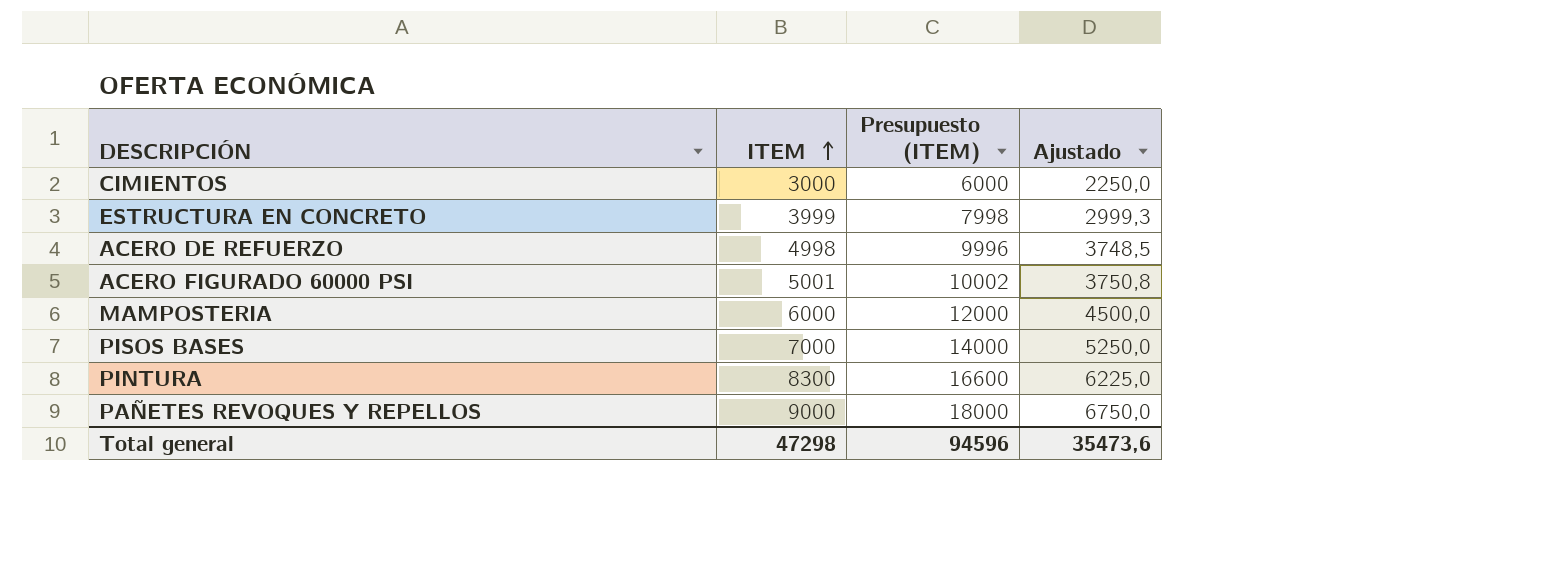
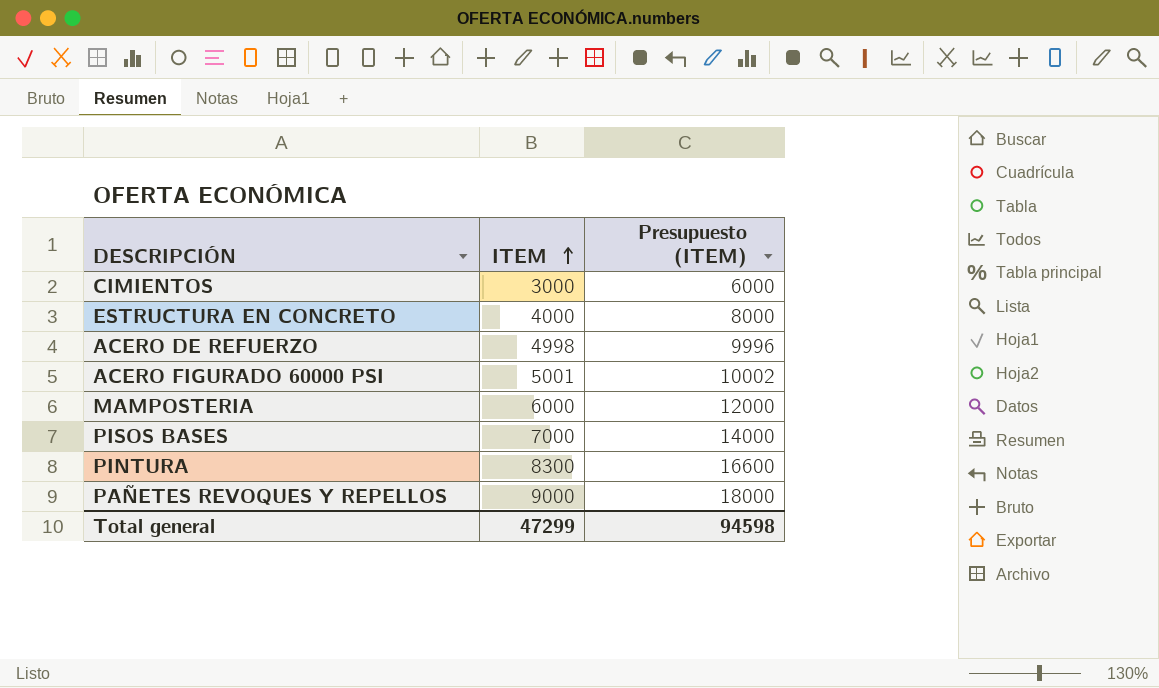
column Ajustado | formula: [ITEM] * 0,75 -> none
ESTRUCTURA EN CONCRETO | ITEM: 3999 -> 4000
ESTRUCTURA EN CONCRETO | Presupuesto (ITEM): 7998 -> 8000
Total general | ITEM: 47298 -> 47299
Total general | Presupuesto (ITEM): 94596 -> 94598

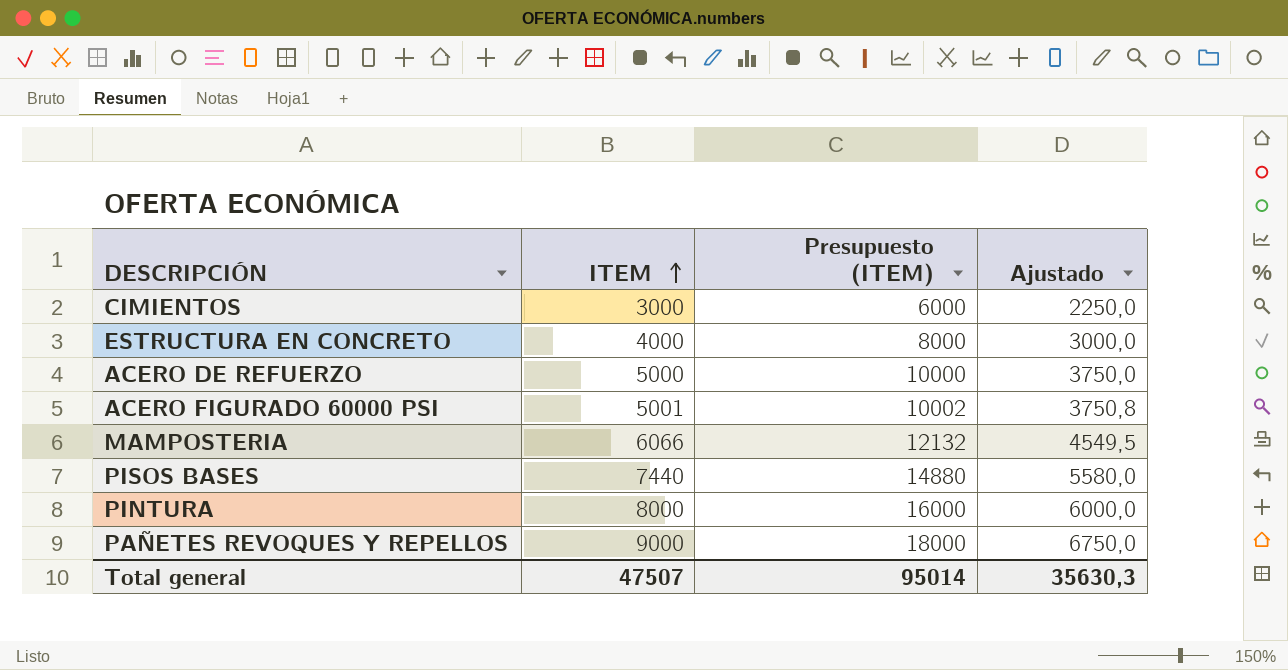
column Ajustado | formula: none -> [ITEM] * 0,75
ACERO DE REFUERZO | ITEM: 4998 -> 5000
ACERO DE REFUERZO | Presupuesto (ITEM): 9996 -> 10000
MAMPOSTERIA | ITEM: 6000 -> 6066
MAMPOSTERIA | Presupuesto (ITEM): 12000 -> 12132
PISOS BASES | ITEM: 7000 -> 7440
PISOS BASES | Presupuesto (ITEM): 14000 -> 14880
PINTURA | ITEM: 8300 -> 8000
PINTURA | Presupuesto (ITEM): 16600 -> 16000
Total general | ITEM: 47299 -> 47507
Total general | Presupuesto (ITEM): 94598 -> 95014

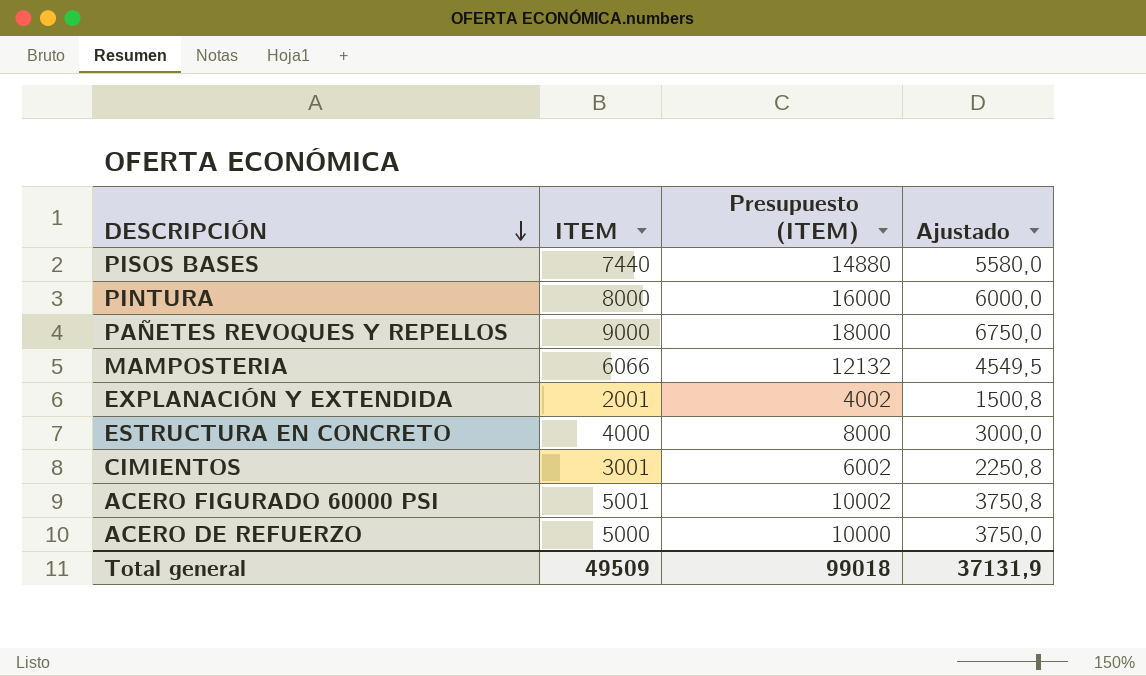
row order: ITEM ascending -> DESCRIPCIÓN descending
row EXPLANACIÓN Y EXTENDIDA: none -> 2001 | 4002 | 1500,8
CIMIENTOS | ITEM: 3000 -> 3001
CIMIENTOS | Presupuesto (ITEM): 6000 -> 6002
CIMIENTOS | Ajustado: 2250,0 -> 2250,8
Total general | ITEM: 47507 -> 49509
Total general | Presupuesto (ITEM): 95014 -> 99018
Total general | Ajustado: 35630,3 -> 37131,9

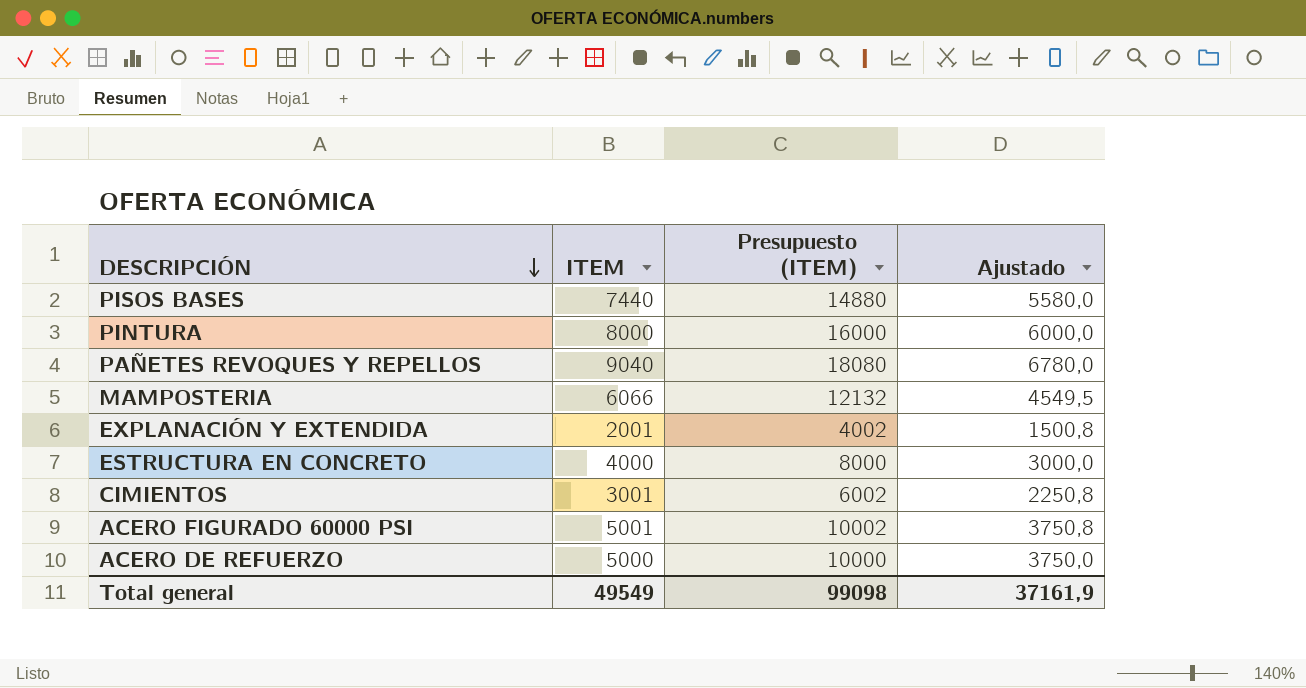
PAÑETES REVOQUES Y REPELLOS | ITEM: 9000 -> 9040
PAÑETES REVOQUES Y REPELLOS | Presupuesto (ITEM): 18000 -> 18080
PAÑETES REVOQUES Y REPELLOS | Ajustado: 6750,0 -> 6780,0
Total general | ITEM: 49509 -> 49549
Total general | Presupuesto (ITEM): 99018 -> 99098
Total general | Ajustado: 37131,9 -> 37161,9

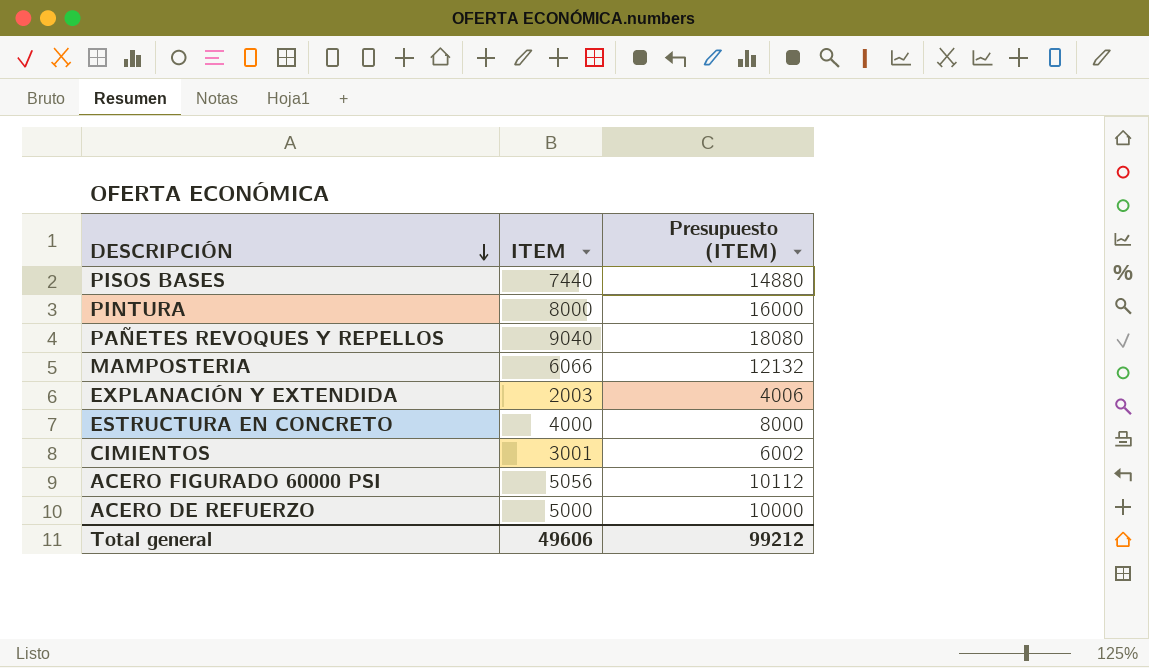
column Ajustado | formula: [ITEM] * 0,75 -> none
EXPLANACIÓN Y EXTENDIDA | ITEM: 2001 -> 2003
EXPLANACIÓN Y EXTENDIDA | Presupuesto (ITEM): 4002 -> 4006
ACERO FIGURADO 60000 PSI | ITEM: 5001 -> 5056
ACERO FIGURADO 60000 PSI | Presupuesto (ITEM): 10002 -> 10112
Total general | ITEM: 49549 -> 49606
Total general | Presupuesto (ITEM): 99098 -> 99212

